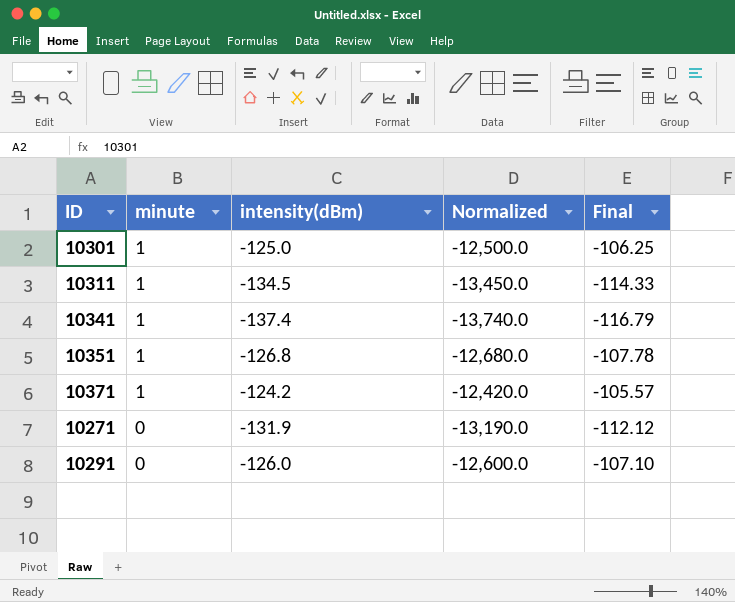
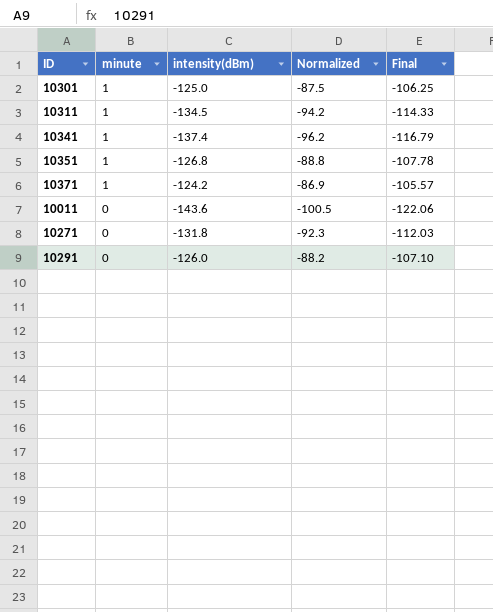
column Normalized | formula: [intensity(dBm)] * 100 -> [intensity(dBm)] * 0.7
row 10011: none -> 0 | -143.6 | -100.5 | -122.06
10271 | intensity(dBm): -131.9 -> -131.8
10271 | Final: -112.12 -> -112.03

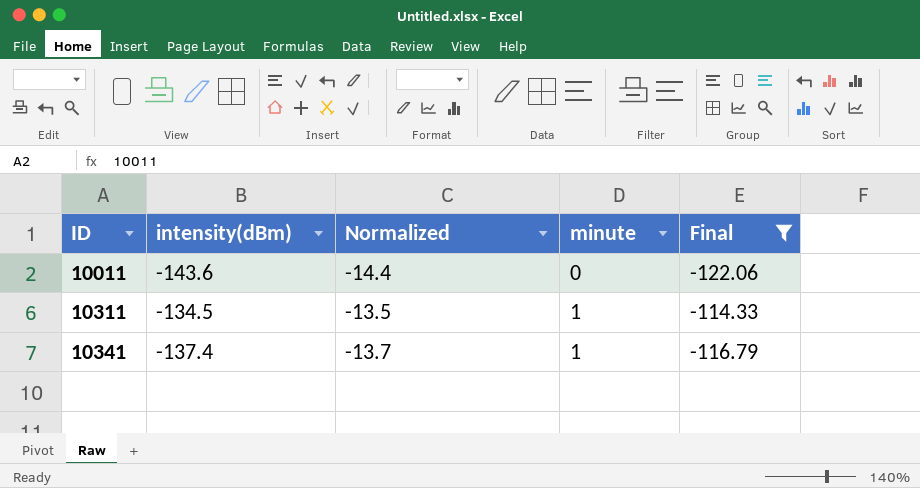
filter: none -> Final <= -114.33
row order: minute descending -> ID ascending
column Normalized | formula: [intensity(dBm)] * 0.7 -> [intensity(dBm)] * 0.1
column minute | position: 2 -> 4

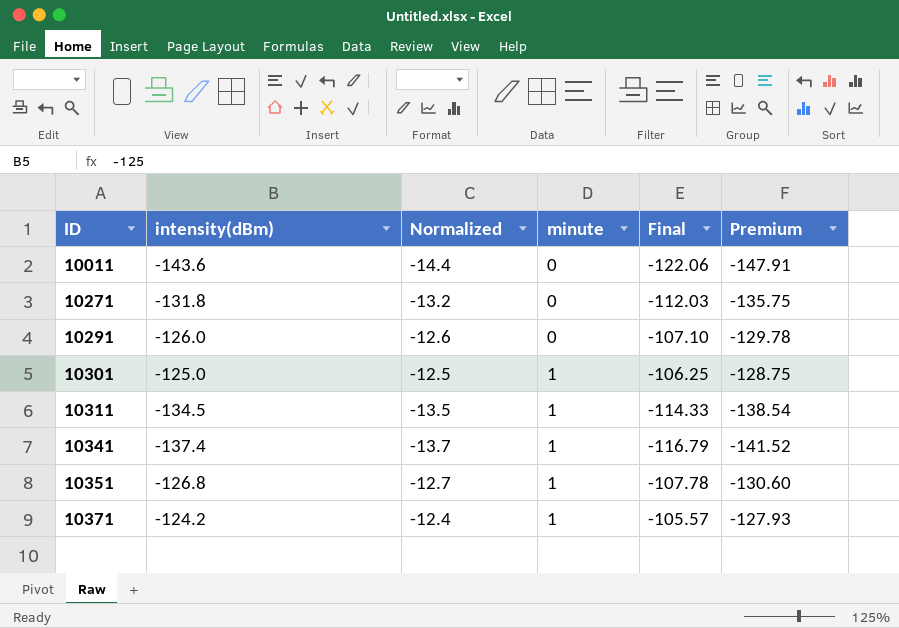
filter: Final <= -114.33 -> none
column Premium | formula: none -> [intensity(dBm)] * 1.03

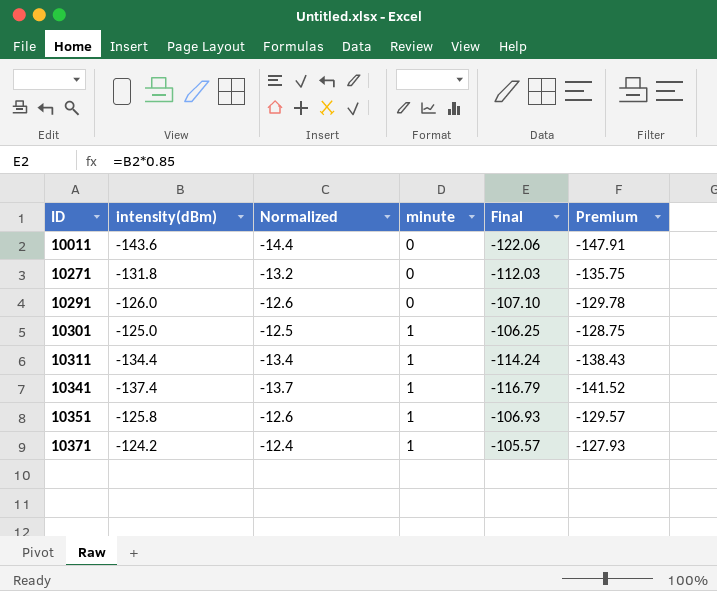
10311 | intensity(dBm): -134.5 -> -134.4
10311 | Normalized: -13.5 -> -13.4
10311 | Final: -114.33 -> -114.24
10311 | Premium: -138.54 -> -138.43
10351 | intensity(dBm): -126.8 -> -125.8
10351 | Normalized: -12.7 -> -12.6
10351 | Final: -107.78 -> -106.93
10351 | Premium: -130.60 -> -129.57

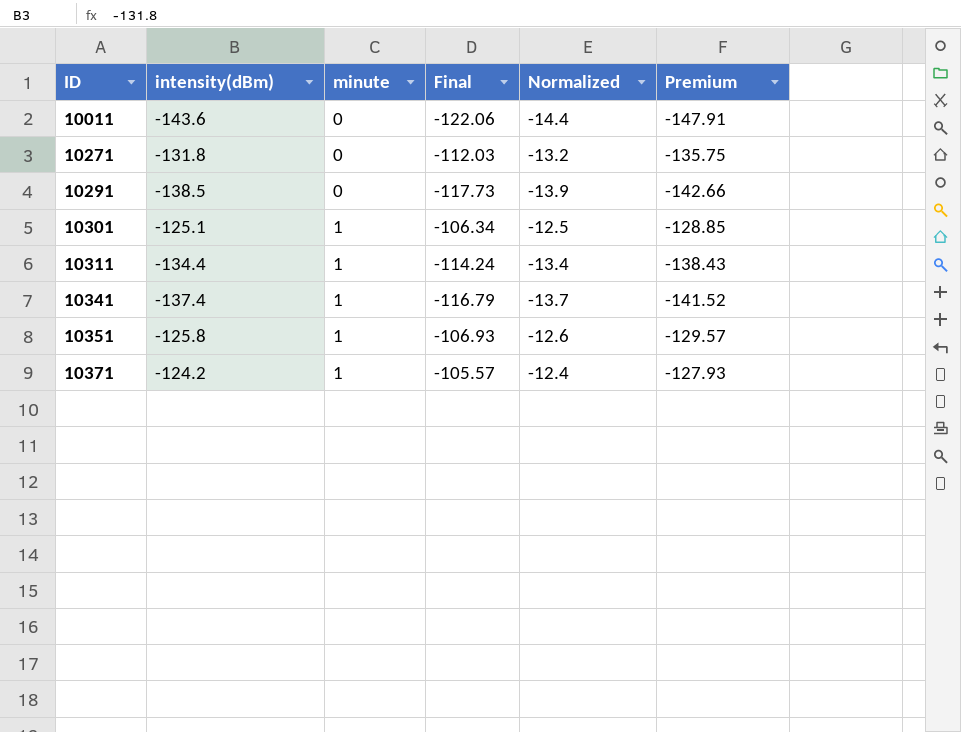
column Normalized | position: 3 -> 5
10291 | intensity(dBm): -126.0 -> -138.5
10291 | Final: -107.10 -> -117.73
10291 | Normalized: -12.6 -> -13.9
10291 | Premium: -129.78 -> -142.66
10301 | intensity(dBm): -125.0 -> -125.1
10301 | Final: -106.25 -> -106.34
10301 | Premium: -128.75 -> -128.85

